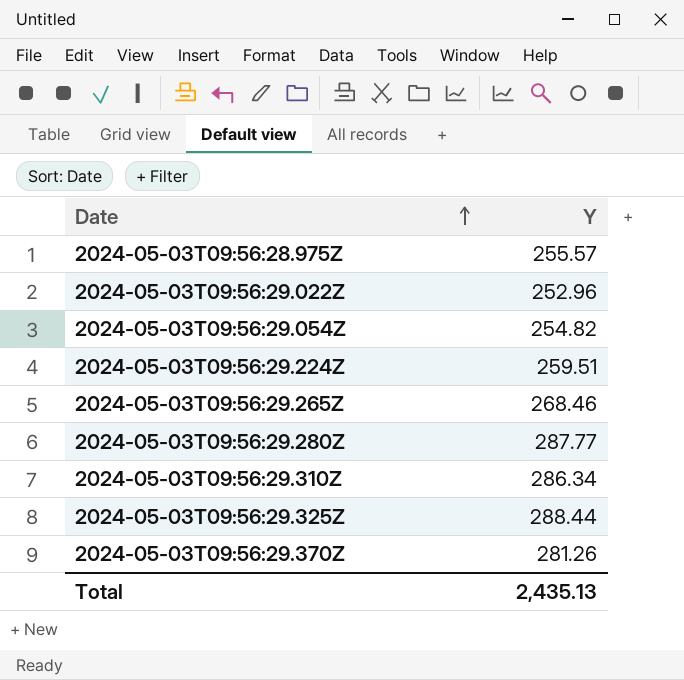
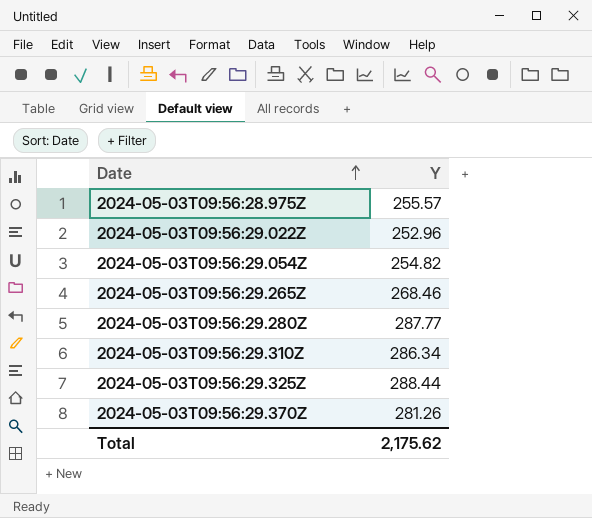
row 2024-05-03T09:56:29.224Z: 259.51 -> none
Total | Y: 2,435.13 -> 2,175.62

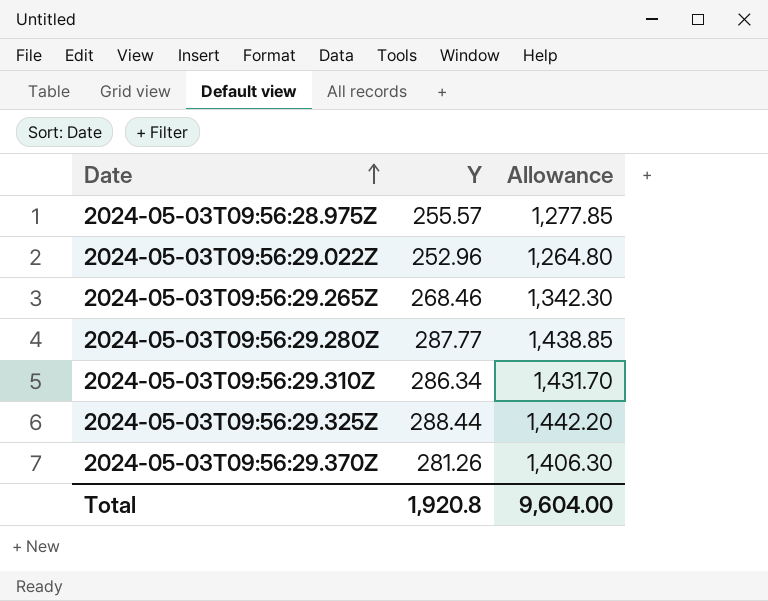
column Allowance | formula: none -> [Y] * 5
row 2024-05-03T09:56:29.054Z: 254.82 -> none
Total | Y: 2,175.62 -> 1,920.8

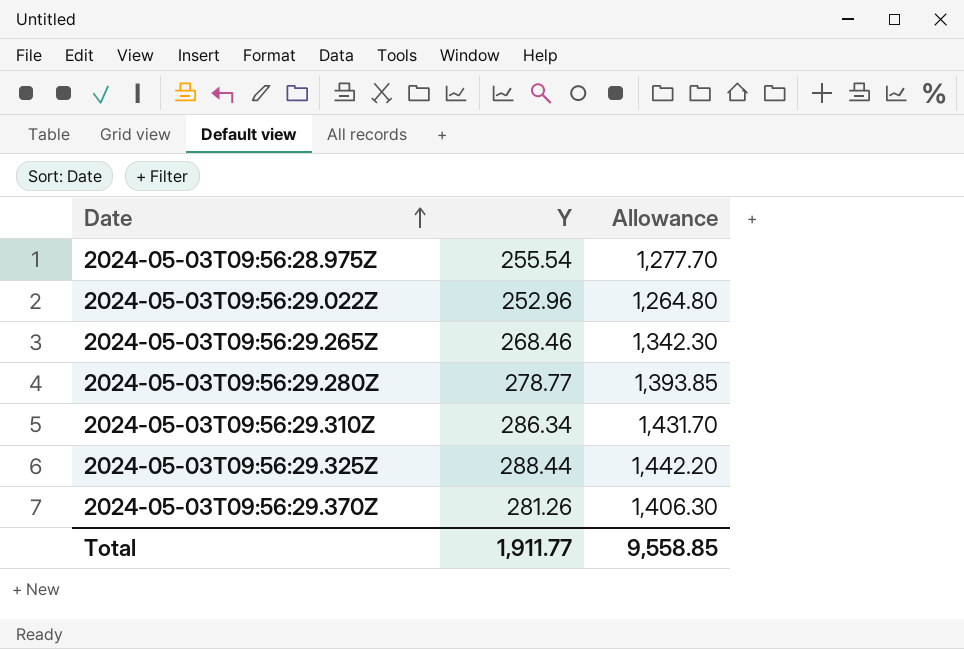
2024-05-03T09:56:28.975Z | Y: 255.57 -> 255.54
2024-05-03T09:56:28.975Z | Allowance: 1,277.85 -> 1,277.70
2024-05-03T09:56:29.280Z | Y: 287.77 -> 278.77
2024-05-03T09:56:29.280Z | Allowance: 1,438.85 -> 1,393.85
Total | Y: 1,920.8 -> 1,911.77
Total | Allowance: 9,604.00 -> 9,558.85

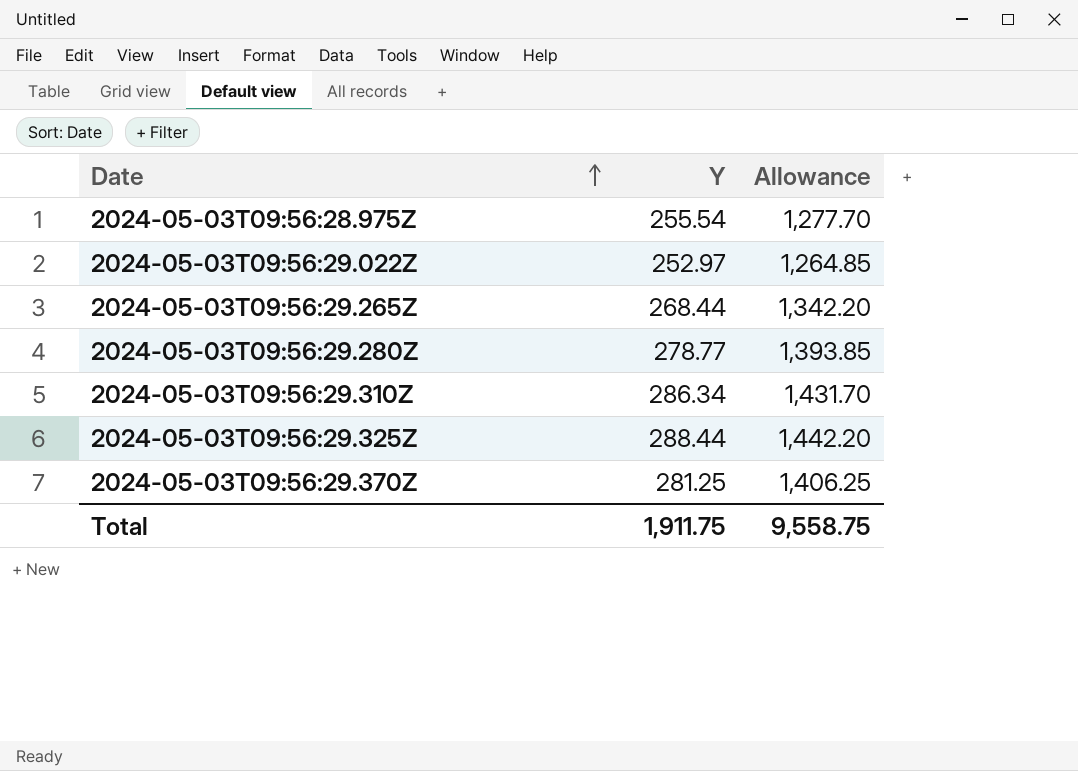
2024-05-03T09:56:29.022Z | Y: 252.96 -> 252.97
2024-05-03T09:56:29.022Z | Allowance: 1,264.80 -> 1,264.85
2024-05-03T09:56:29.265Z | Y: 268.46 -> 268.44
2024-05-03T09:56:29.265Z | Allowance: 1,342.30 -> 1,342.20
2024-05-03T09:56:29.370Z | Y: 281.26 -> 281.25
2024-05-03T09:56:29.370Z | Allowance: 1,406.30 -> 1,406.25
Total | Y: 1,911.77 -> 1,911.75
Total | Allowance: 9,558.85 -> 9,558.75

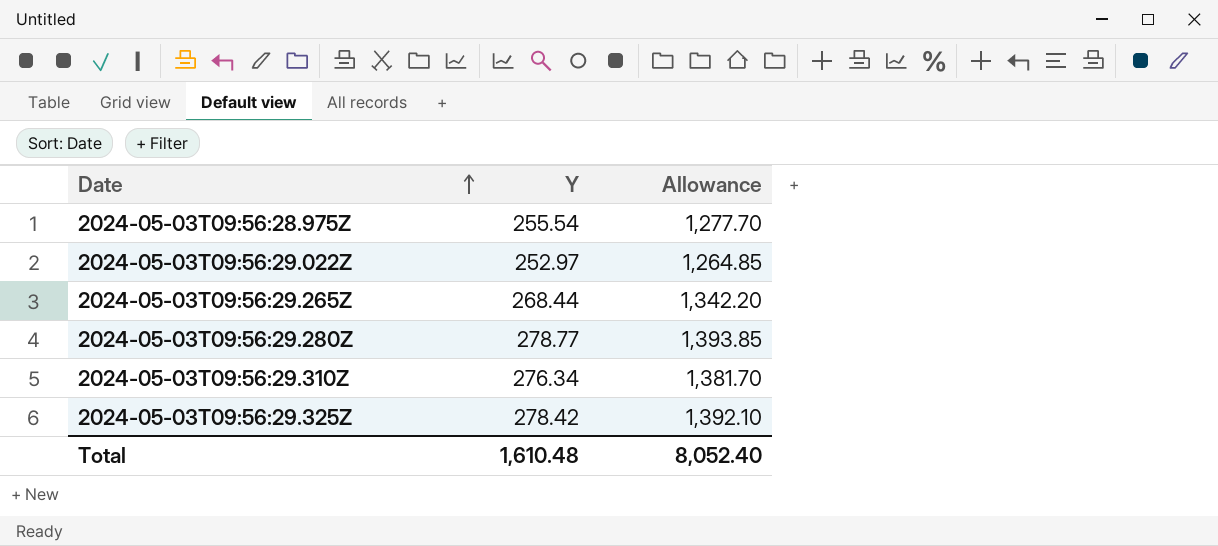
row 2024-05-03T09:56:29.370Z: 281.25 | 1,406.25 -> none
2024-05-03T09:56:29.310Z | Y: 286.34 -> 276.34
2024-05-03T09:56:29.310Z | Allowance: 1,431.70 -> 1,381.70
2024-05-03T09:56:29.325Z | Y: 288.44 -> 278.42
2024-05-03T09:56:29.325Z | Allowance: 1,442.20 -> 1,392.10
Total | Y: 1,911.75 -> 1,610.48
Total | Allowance: 9,558.75 -> 8,052.40

